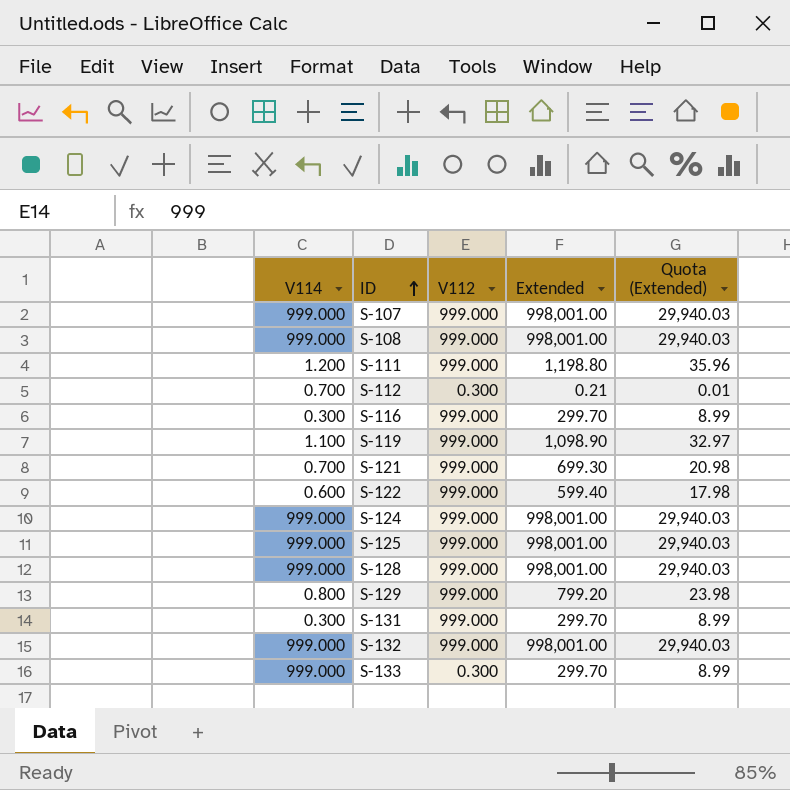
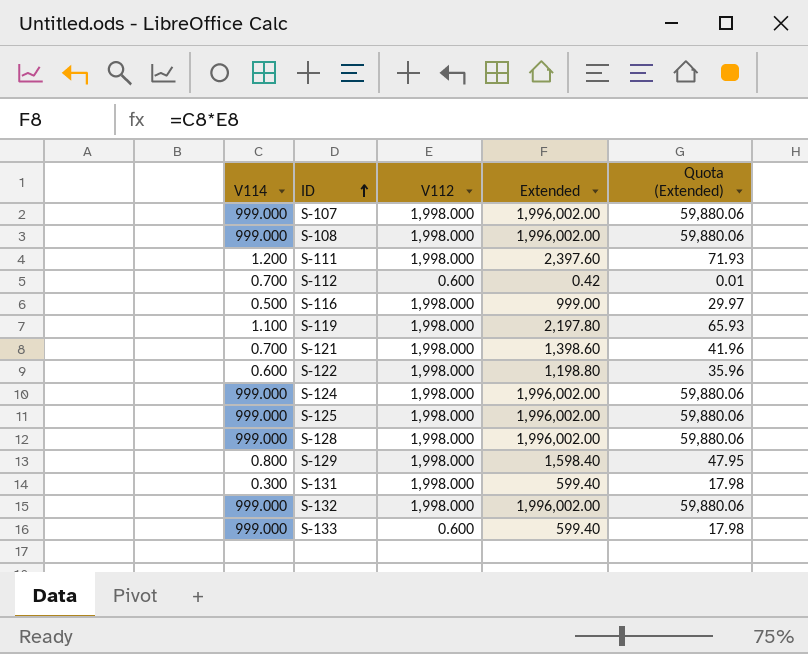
S-107 | V112: 999.000 -> 1,998.000
S-107 | Extended: 998,001.00 -> 1,996,002.00
S-107 | Quota (Extended): 29,940.03 -> 59,880.06
S-108 | V112: 999.000 -> 1,998.000
S-108 | Extended: 998,001.00 -> 1,996,002.00
S-108 | Quota (Extended): 29,940.03 -> 59,880.06
S-111 | V112: 999.000 -> 1,998.000
S-111 | Extended: 1,198.80 -> 2,397.60
S-111 | Quota (Extended): 35.96 -> 71.93
S-112 | V112: 0.300 -> 0.600
S-112 | Extended: 0.21 -> 0.42
S-116 | V114: 0.300 -> 0.500
S-116 | V112: 999.000 -> 1,998.000
S-116 | Extended: 299.70 -> 999.00
S-116 | Quota (Extended): 8.99 -> 29.97
S-119 | V112: 999.000 -> 1,998.000
S-119 | Extended: 1,098.90 -> 2,197.80
S-119 | Quota (Extended): 32.97 -> 65.93
S-121 | V112: 999.000 -> 1,998.000
S-121 | Extended: 699.30 -> 1,398.60
S-121 | Quota (Extended): 20.98 -> 41.96
S-122 | V112: 999.000 -> 1,998.000
S-122 | Extended: 599.40 -> 1,198.80
S-122 | Quota (Extended): 17.98 -> 35.96
S-124 | V112: 999.000 -> 1,998.000
S-124 | Extended: 998,001.00 -> 1,996,002.00
S-124 | Quota (Extended): 29,940.03 -> 59,880.06
S-125 | V112: 999.000 -> 1,998.000
S-125 | Extended: 998,001.00 -> 1,996,002.00
S-125 | Quota (Extended): 29,940.03 -> 59,880.06
S-128 | V112: 999.000 -> 1,998.000
S-128 | Extended: 998,001.00 -> 1,996,002.00
S-128 | Quota (Extended): 29,940.03 -> 59,880.06
S-129 | V112: 999.000 -> 1,998.000
S-129 | Extended: 799.20 -> 1,598.40
S-129 | Quota (Extended): 23.98 -> 47.95
S-131 | V112: 999.000 -> 1,998.000
S-131 | Extended: 299.70 -> 599.40
S-131 | Quota (Extended): 8.99 -> 17.98
S-132 | V112: 999.000 -> 1,998.000
S-132 | Extended: 998,001.00 -> 1,996,002.00
S-132 | Quota (Extended): 29,940.03 -> 59,880.06
S-133 | V112: 0.300 -> 0.600
S-133 | Extended: 299.70 -> 599.40
S-133 | Quota (Extended): 8.99 -> 17.98

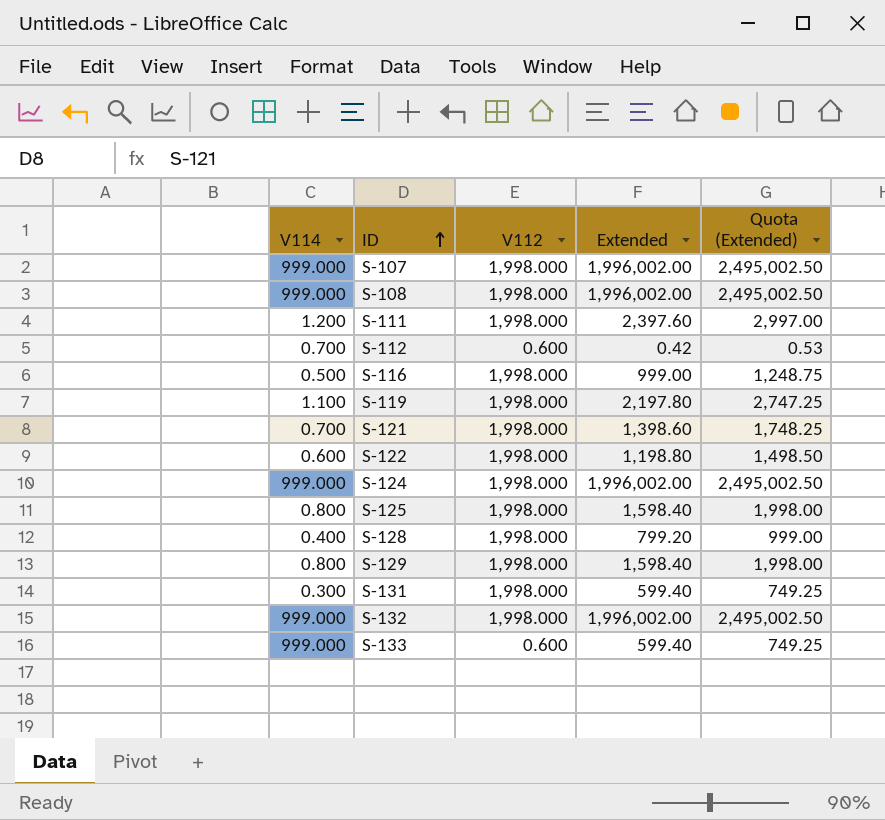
column Quota (Extended) | formula: [Extended] * 0.03 -> [Extended] * 1.25
S-125 | V114: 999.000 -> 0.800
S-125 | Extended: 1,996,002.00 -> 1,598.40
S-128 | V114: 999.000 -> 0.400
S-128 | Extended: 1,996,002.00 -> 799.20

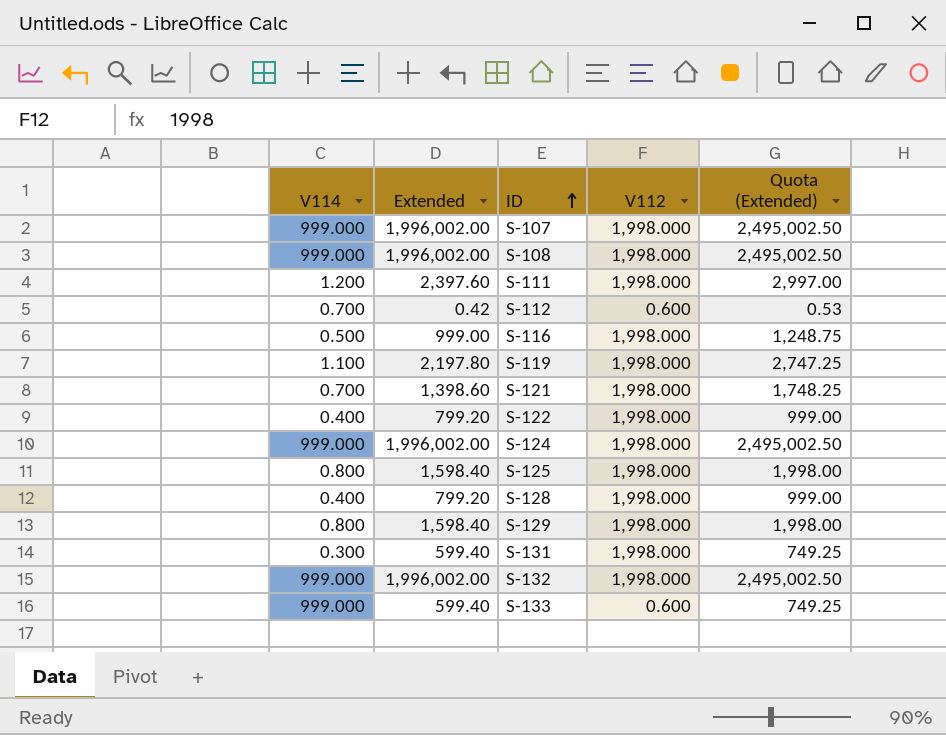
column Extended | position: 4 -> 2
S-122 | V114: 0.600 -> 0.400
S-122 | Extended: 1,198.80 -> 799.20
S-122 | Quota (Extended): 1,498.50 -> 999.00

